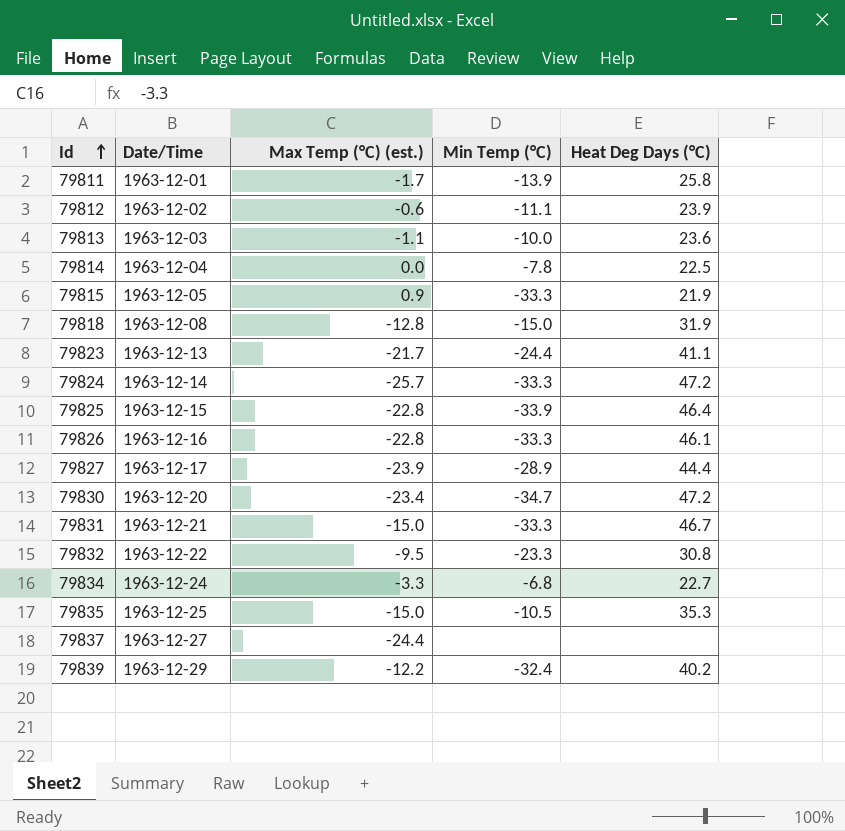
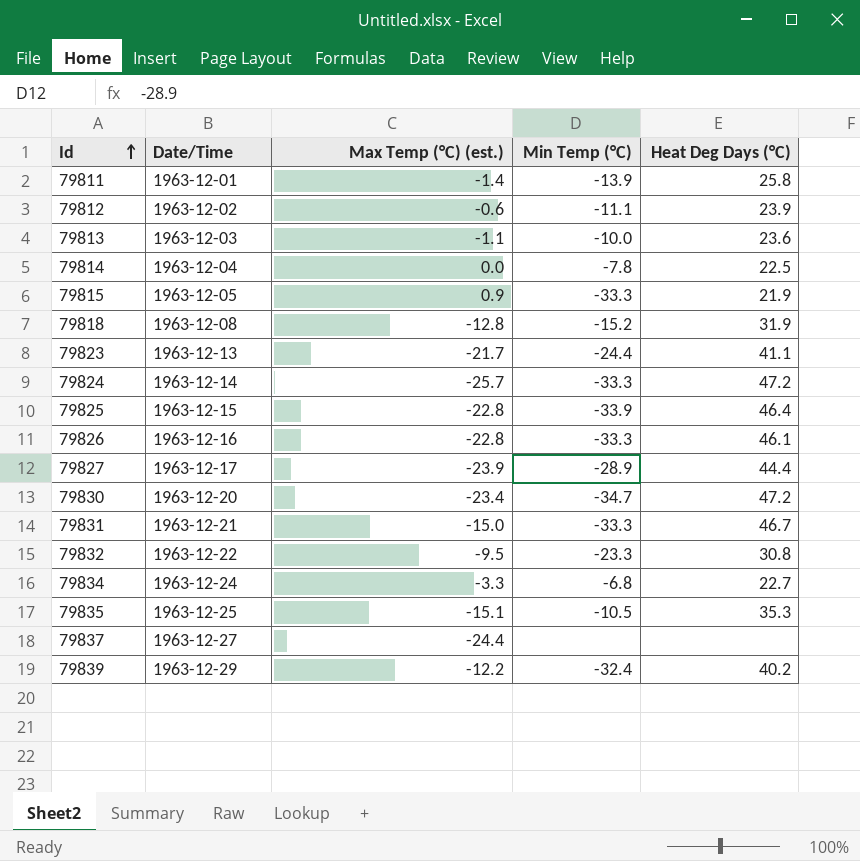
79811 | Max Temp (°C) (est.): -1.7 -> -1.4
79818 | Min Temp (°C): -15.0 -> -15.2
79835 | Max Temp (°C) (est.): -15.0 -> -15.1

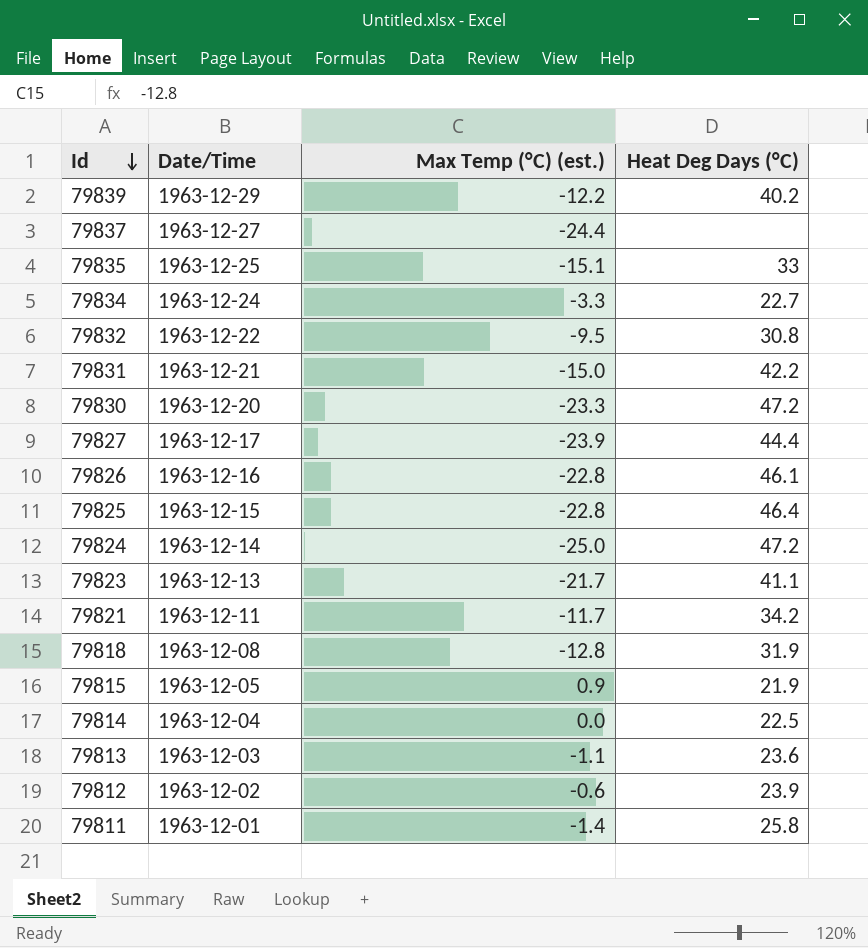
row order: Id ascending -> Id descending
column Min Temp (°C) | position: 4 -> none
79835 | Heat Deg Days (°C): 35.3 -> 33
79831 | Heat Deg Days (°C): 46.7 -> 42.2
79830 | Max Temp (°C) (est.): -23.4 -> -23.3
79824 | Max Temp (°C) (est.): -25.7 -> -25.0
row 79821: none -> 1963-12-11 | -11.7 | 34.2

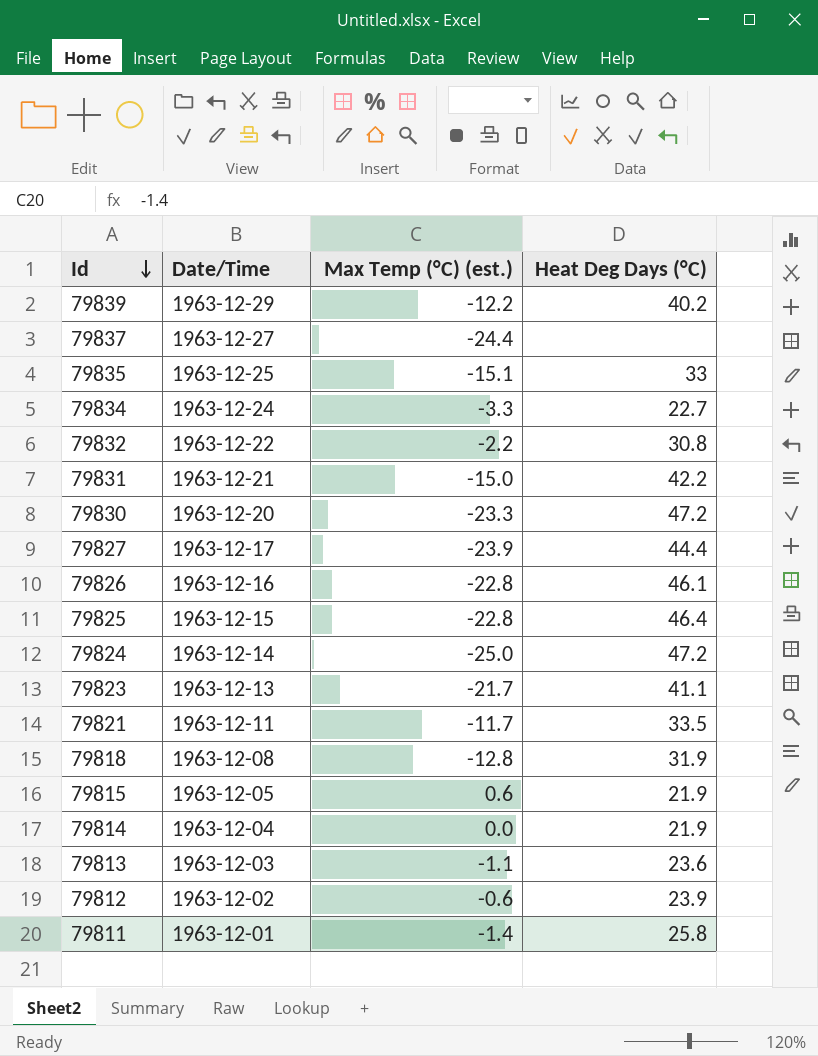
79832 | Max Temp (°C) (est.): -9.5 -> -2.2
79821 | Heat Deg Days (°C): 34.2 -> 33.5
79815 | Max Temp (°C) (est.): 0.9 -> 0.6
79814 | Heat Deg Days (°C): 22.5 -> 21.9

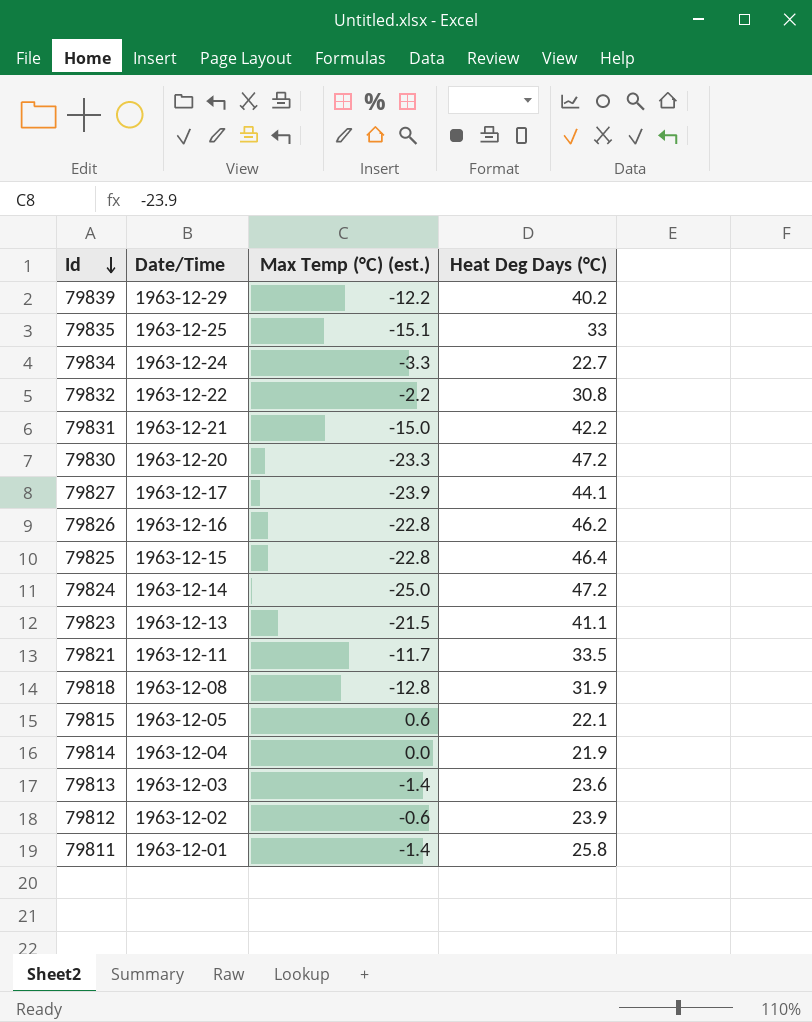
row 79837: 1963-12-27 | -24.4 | none -> none
79827 | Heat Deg Days (°C): 44.4 -> 44.1
79826 | Heat Deg Days (°C): 46.1 -> 46.2
79823 | Max Temp (°C) (est.): -21.7 -> -21.5
79815 | Heat Deg Days (°C): 21.9 -> 22.1
79813 | Max Temp (°C) (est.): -1.1 -> -1.4

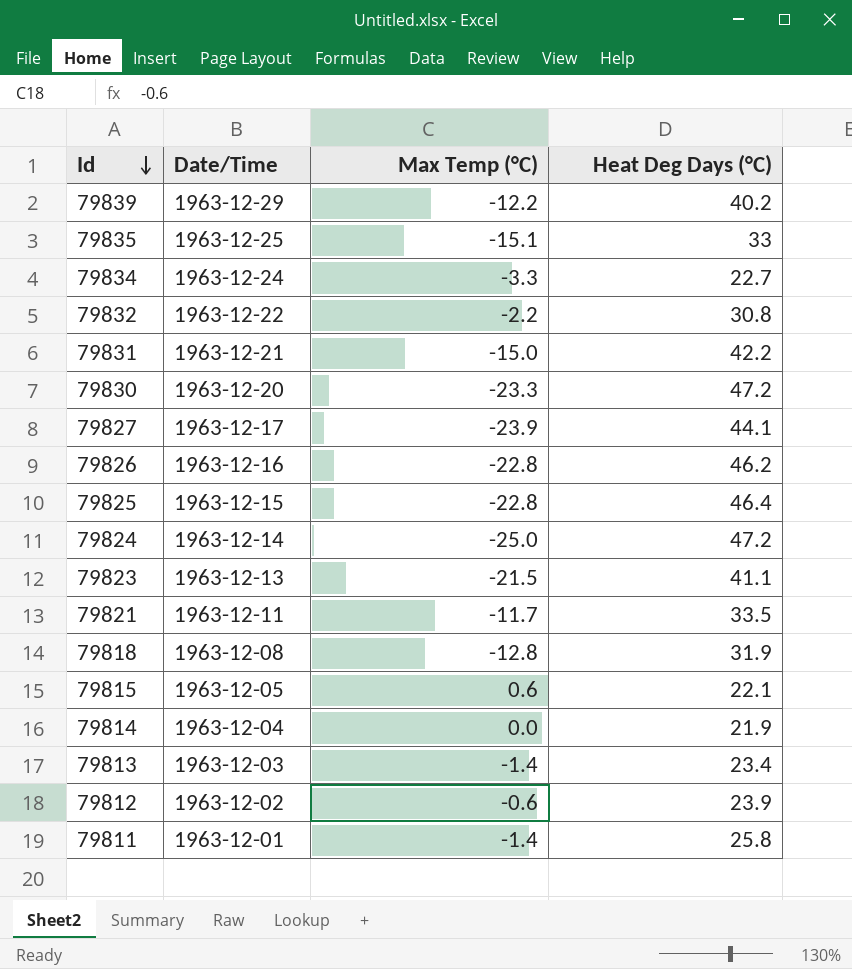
column name: Max Temp (°C) (est.) -> Max Temp (°C)
79813 | Heat Deg Days (°C): 23.6 -> 23.4

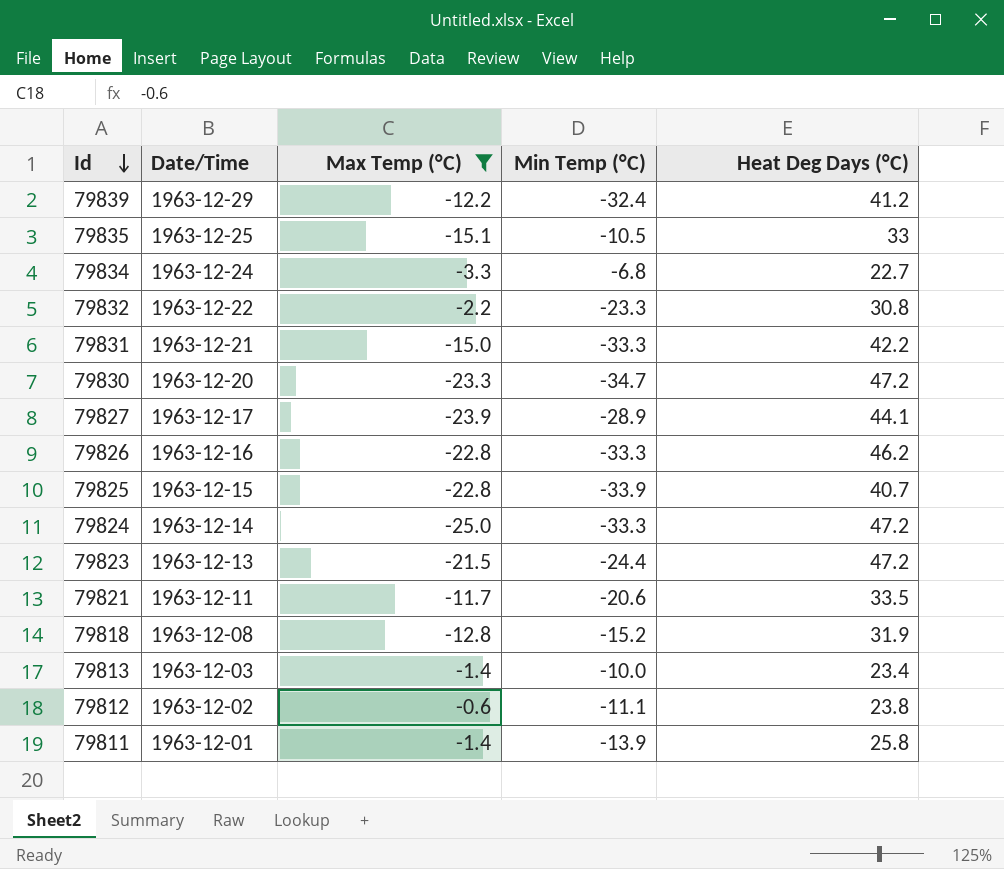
filter: none -> Max Temp (°C) <= -0.6
column Min Temp (°C) | position: none -> 4
79839 | Heat Deg Days (°C): 40.2 -> 41.2
79825 | Heat Deg Days (°C): 46.4 -> 40.7
79823 | Heat Deg Days (°C): 41.1 -> 47.2
79812 | Heat Deg Days (°C): 23.9 -> 23.8

